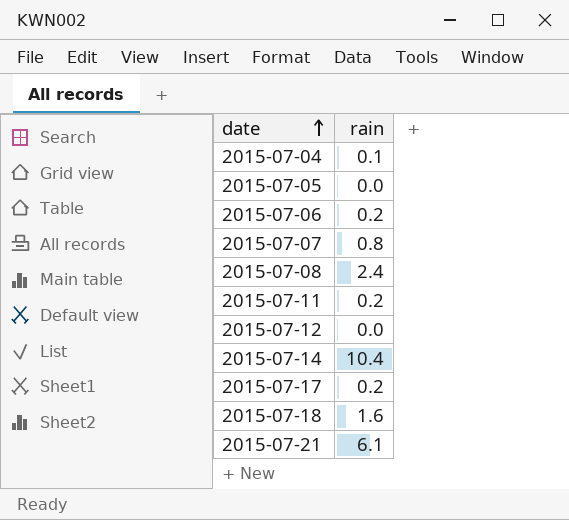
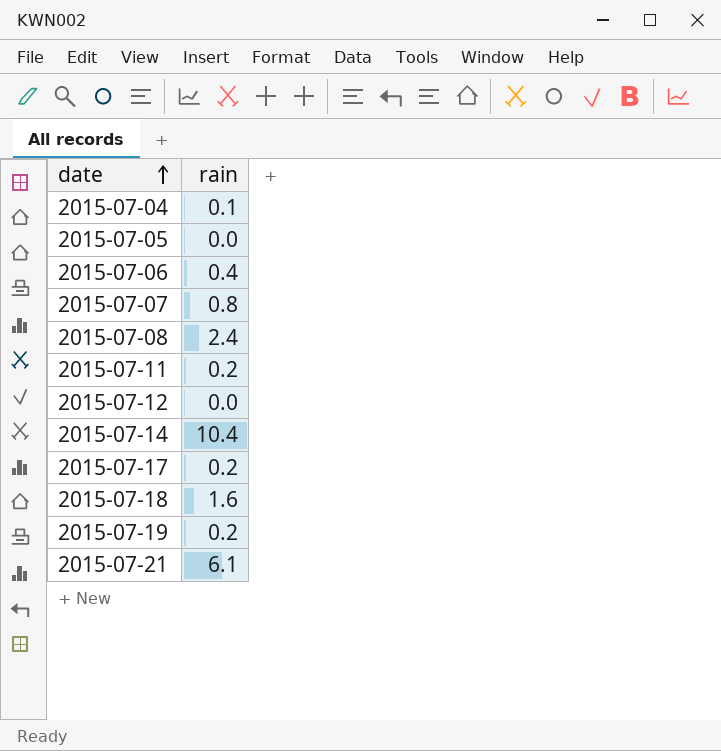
2015-07-06 | rain: 0.2 -> 0.4
row 2015-07-19: none -> 0.2

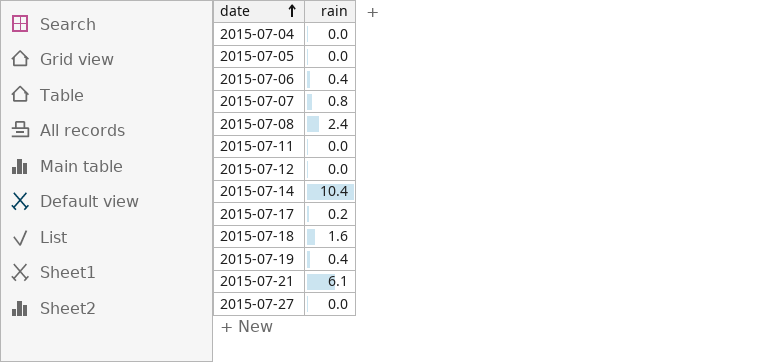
2015-07-04 | rain: 0.1 -> 0.0
2015-07-11 | rain: 0.2 -> 0.0
2015-07-19 | rain: 0.2 -> 0.4
row 2015-07-27: none -> 0.0

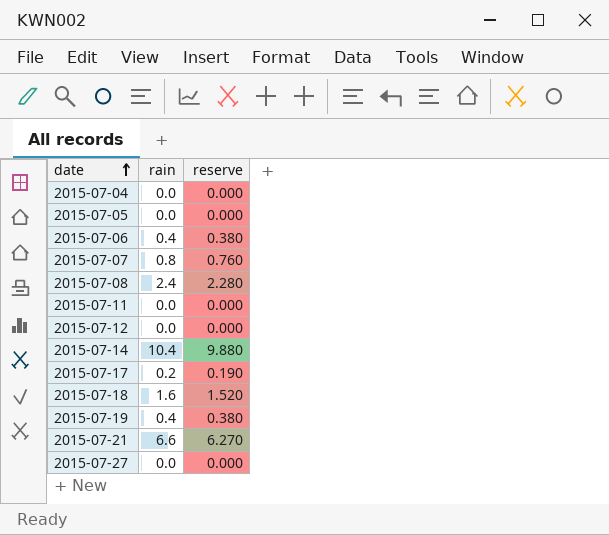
column reserve | formula: none -> [rain] * 0.95
2015-07-21 | rain: 6.1 -> 6.6

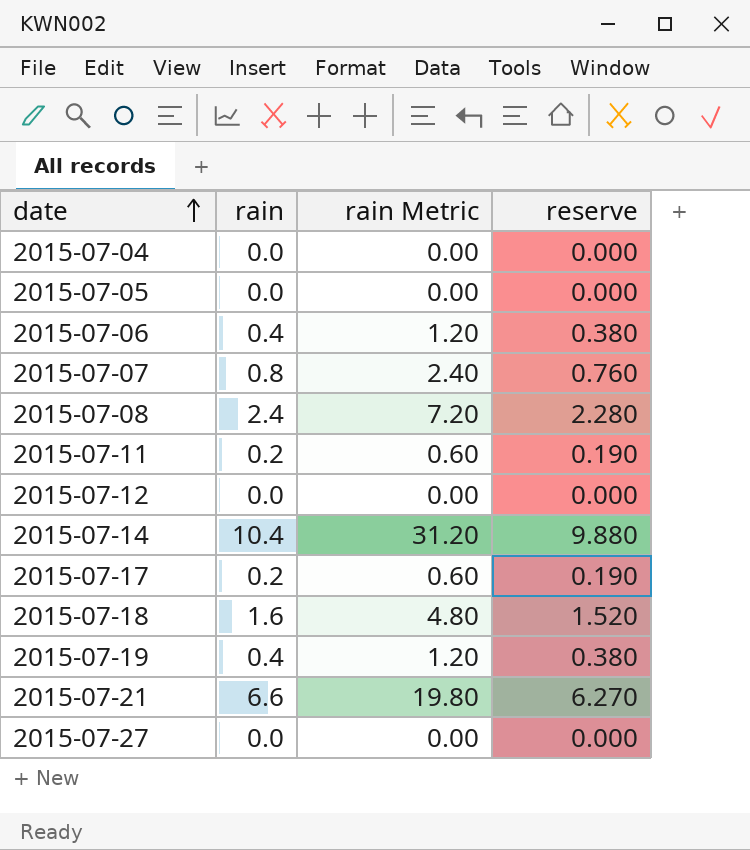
column rain Metric | formula: none -> [rain] * 3
2015-07-11 | rain: 0.0 -> 0.2
2015-07-11 | reserve: 0.000 -> 0.190

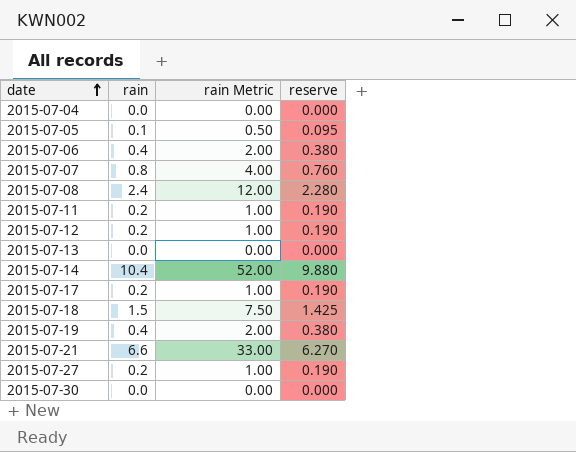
column rain Metric | formula: [rain] * 3 -> [rain] * 5
2015-07-05 | rain: 0.0 -> 0.1
2015-07-05 | reserve: 0.000 -> 0.095
2015-07-12 | rain: 0.0 -> 0.2
2015-07-12 | reserve: 0.000 -> 0.190
row 2015-07-13: none -> 0.0 | 0.00 | 0.000
2015-07-18 | rain: 1.6 -> 1.5
2015-07-18 | reserve: 1.520 -> 1.425
2015-07-27 | rain: 0.0 -> 0.2
2015-07-27 | reserve: 0.000 -> 0.190
row 2015-07-30: none -> 0.0 | 0.00 | 0.000

